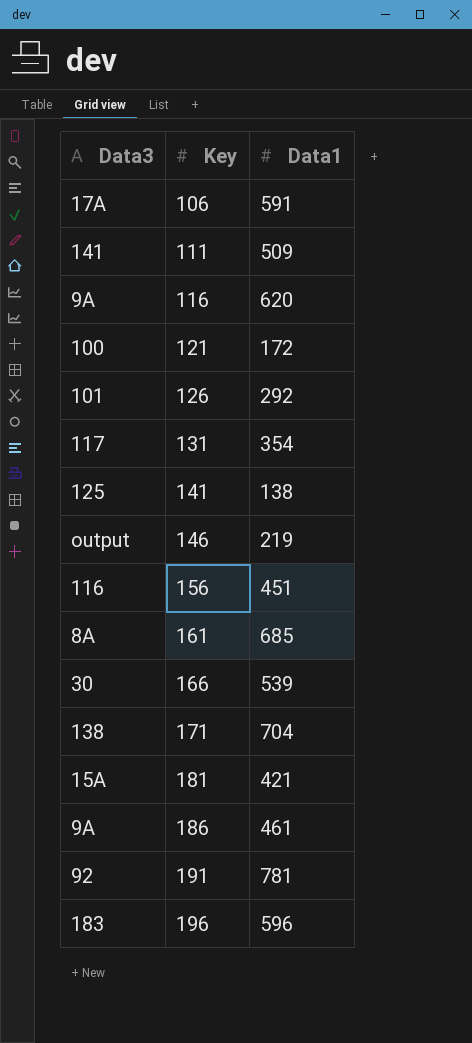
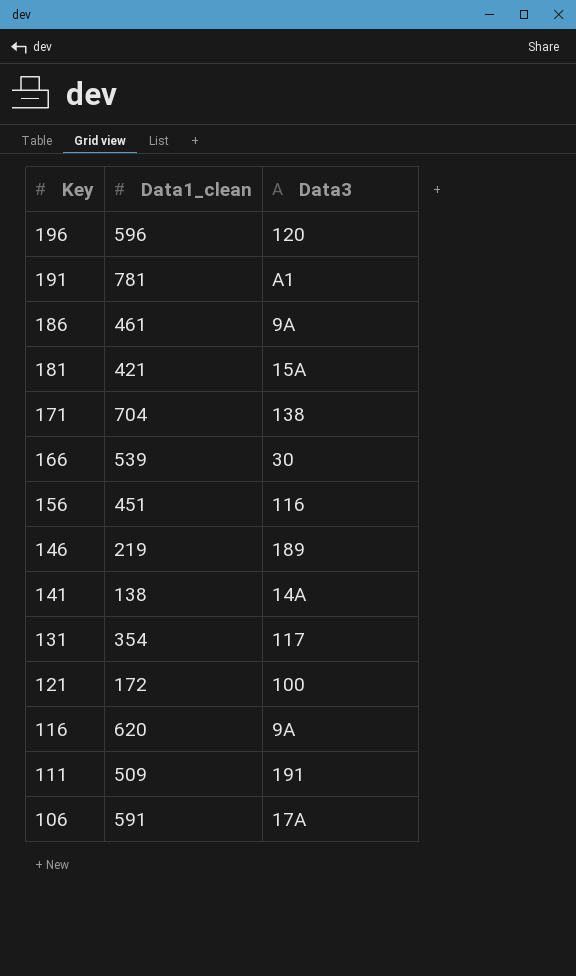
row order: Key ascending -> Key descending
column name: Data1 -> Data1_clean
column Data3 | position: 1 -> 3
row 126: 101 | 292 -> none
row 161: 8A | 685 -> none
196 | Data3: 183 -> 120
191 | Data3: 92 -> A1
146 | Data3: output -> 189
141 | Data3: 125 -> 14A
111 | Data3: 141 -> 191

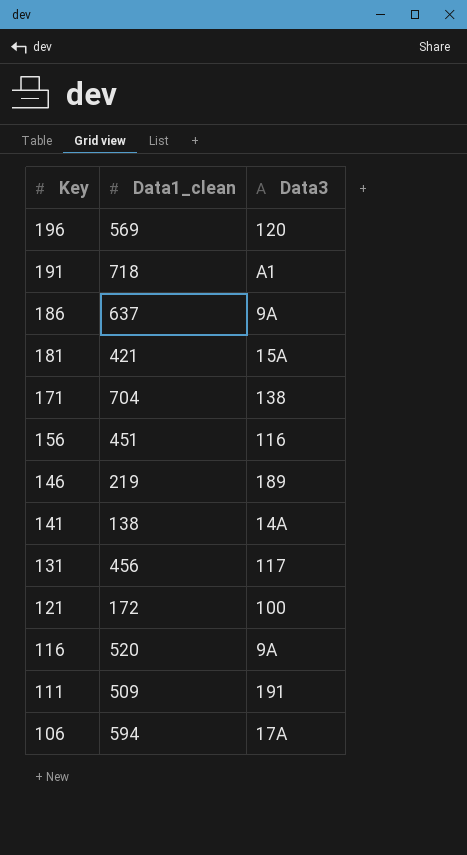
row 166: 539 | 30 -> none
196 | Data1_clean: 596 -> 569
191 | Data1_clean: 781 -> 718
186 | Data1_clean: 461 -> 637
131 | Data1_clean: 354 -> 456
116 | Data1_clean: 620 -> 520
106 | Data1_clean: 591 -> 594

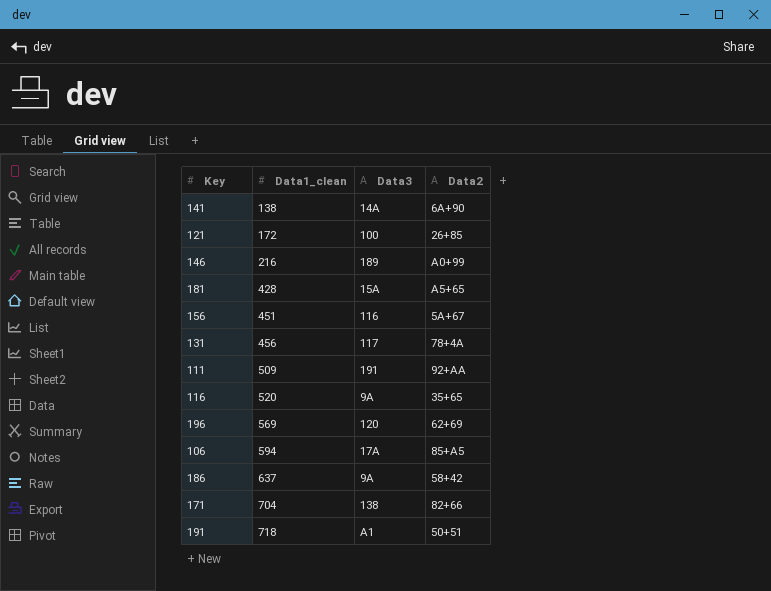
row order: Key descending -> Data1_clean ascending
column Data2 | position: none -> 4
146 | Data1_clean: 219 -> 216
181 | Data1_clean: 421 -> 428

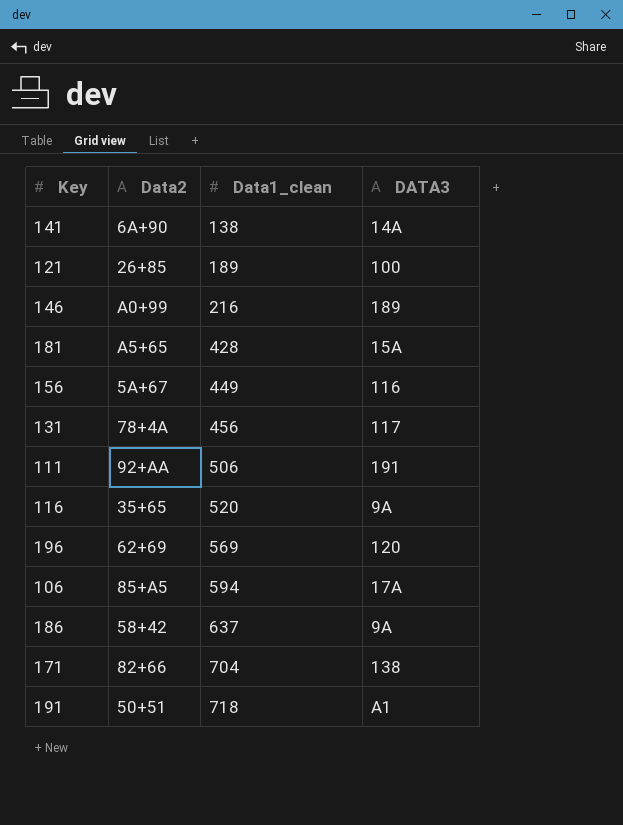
column Data2 | position: 4 -> 2
column name: Data3 -> DATA3
121 | Data1_clean: 172 -> 189
156 | Data1_clean: 451 -> 449
111 | Data1_clean: 509 -> 506

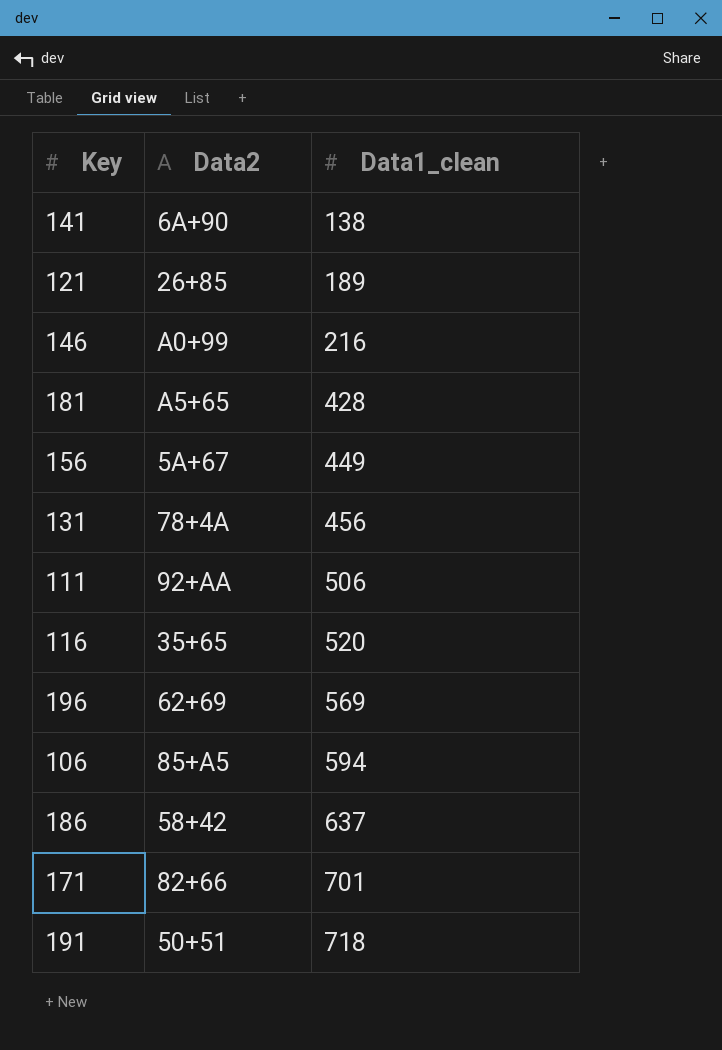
column DATA3 | position: 4 -> none
171 | Data1_clean: 704 -> 701

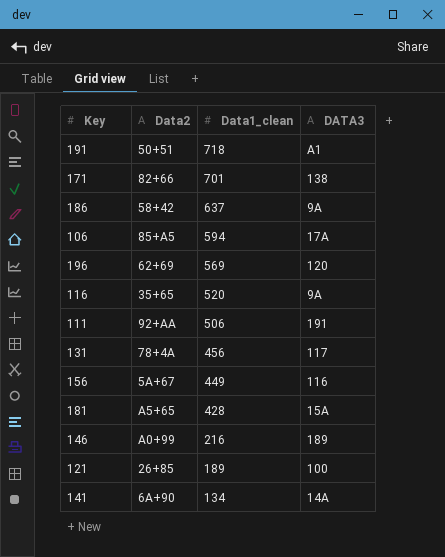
row order: Data1_clean ascending -> Data1_clean descending
column DATA3 | position: none -> 4
141 | Data1_clean: 138 -> 134

